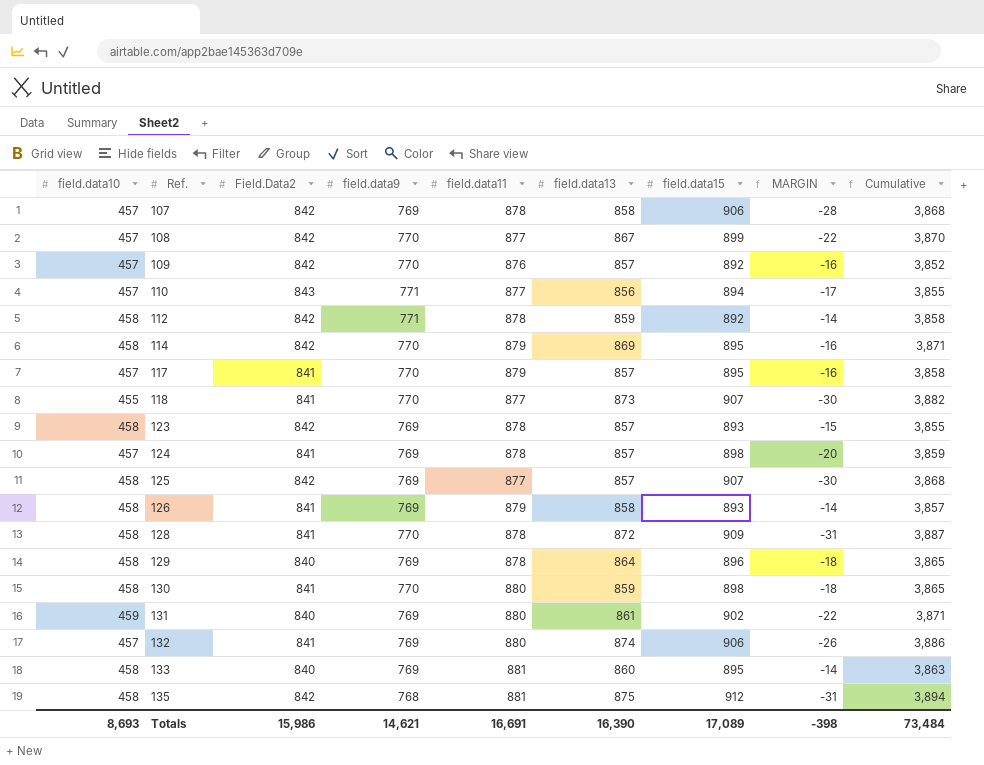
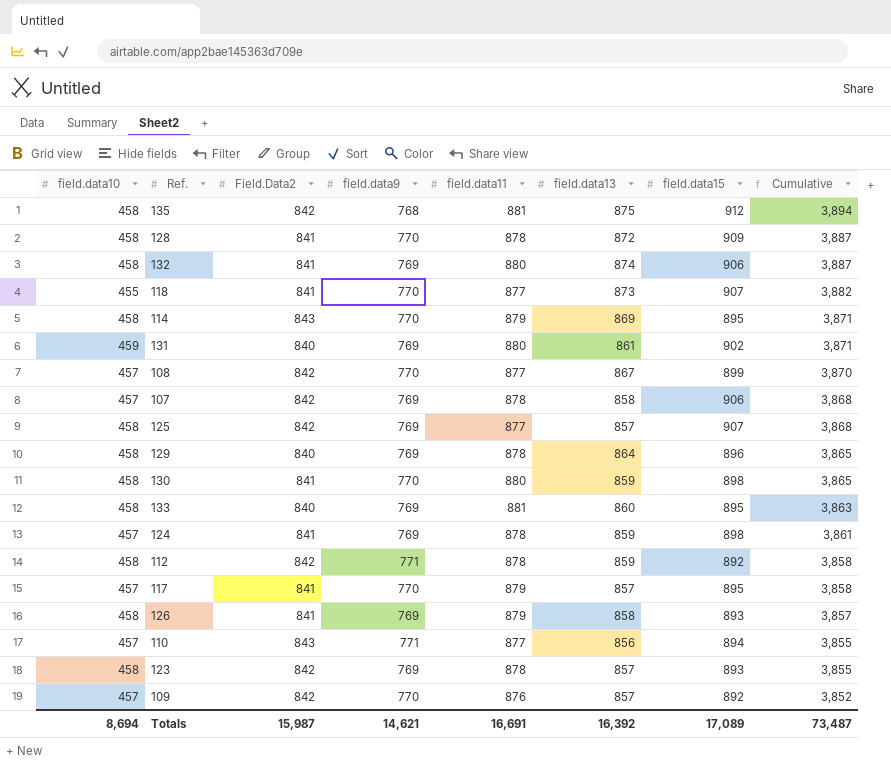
row order: Ref. ascending -> Cumulative descending
column MARGIN | formula: [field.data11] - [field.data15] -> none
132 | field.data10: 457 -> 458
132 | Cumulative: 3,886 -> 3,887
114 | Field.Data2: 842 -> 843
124 | field.data13: 857 -> 859
124 | Cumulative: 3,859 -> 3,861
Totals | field.data10: 8,693 -> 8,694
Totals | Field.Data2: 15,986 -> 15,987
Totals | field.data13: 16,390 -> 16,392
Totals | Cumulative: 73,484 -> 73,487

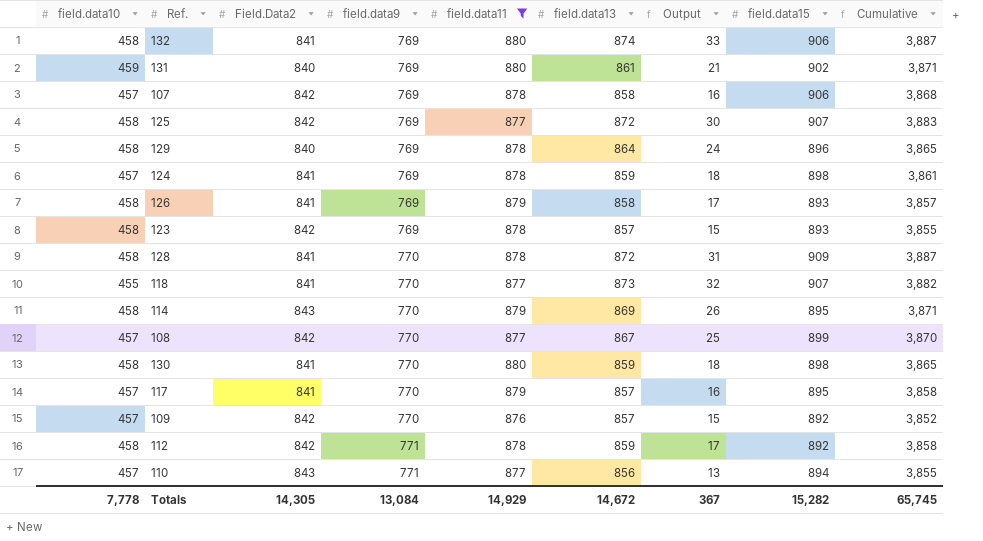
filter: none -> field.data11 != 881
row order: Cumulative descending -> field.data9 ascending
column Output | formula: none -> [field.data13] - [Field.Data2]
125 | field.data13: 857 -> 872
125 | Cumulative: 3,868 -> 3,883
Totals | field.data10: 8,694 -> 7,778
Totals | Field.Data2: 15,987 -> 14,305
Totals | field.data9: 14,621 -> 13,084
Totals | field.data11: 16,691 -> 14,929
Totals | field.data13: 16,392 -> 14,672
Totals | field.data15: 17,089 -> 15,282
Totals | Cumulative: 73,487 -> 65,745

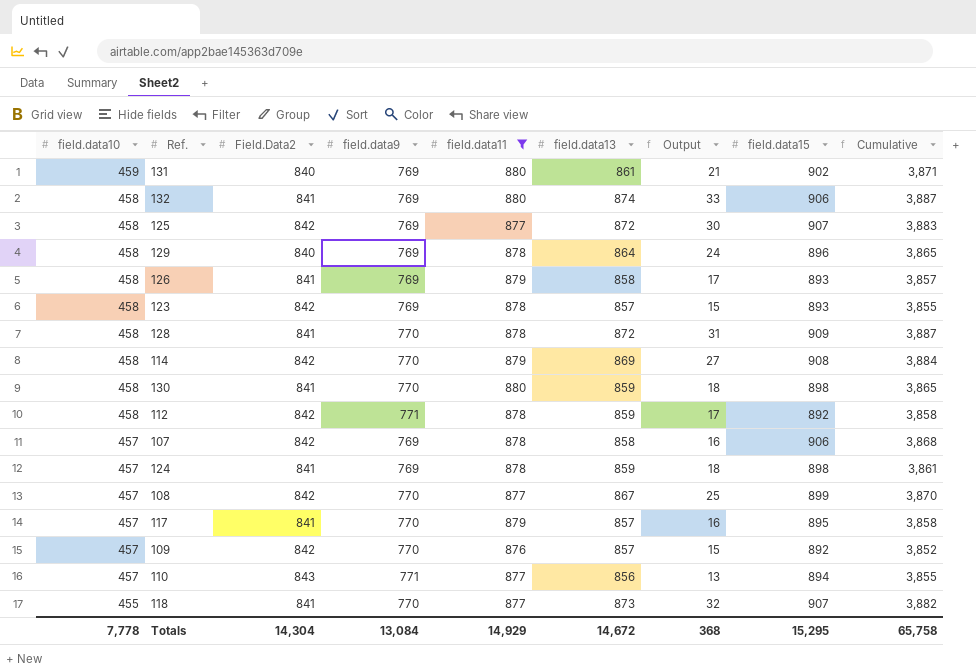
row order: field.data9 ascending -> field.data10 descending
114 | Field.Data2: 843 -> 842
114 | Output: 26 -> 27
114 | field.data15: 895 -> 908
114 | Cumulative: 3,871 -> 3,884
Totals | Field.Data2: 14,305 -> 14,304
Totals | Output: 367 -> 368
Totals | field.data15: 15,282 -> 15,295
Totals | Cumulative: 65,745 -> 65,758

